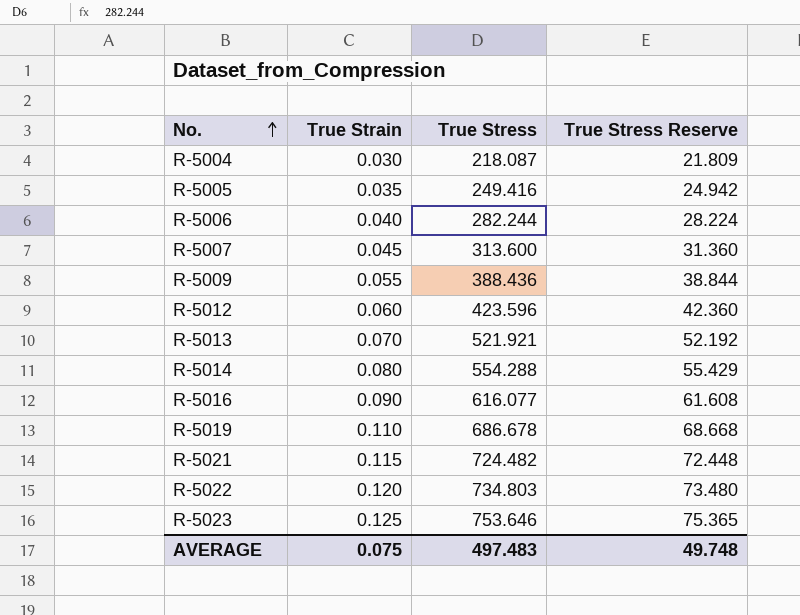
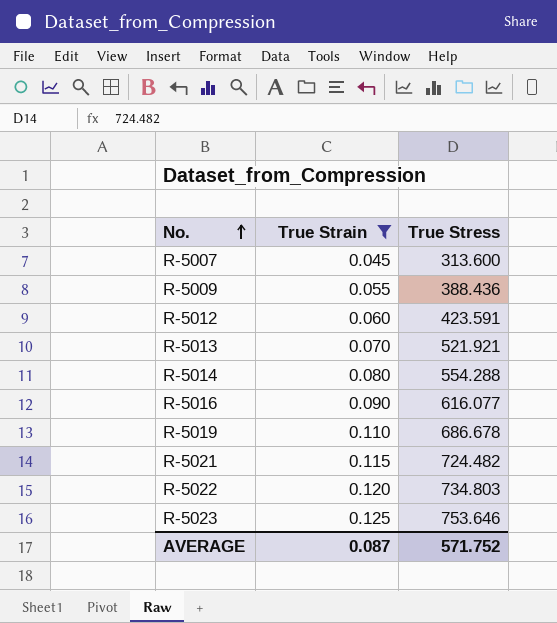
filter: none -> True Strain >= 0.045
column True Stress Reserve | formula: [True Stress] * 0.1 -> none
R-5012 | True Stress: 423.596 -> 423.591
AVERAGE | True Strain: 0.075 -> 0.087
AVERAGE | True Stress: 497.483 -> 571.752

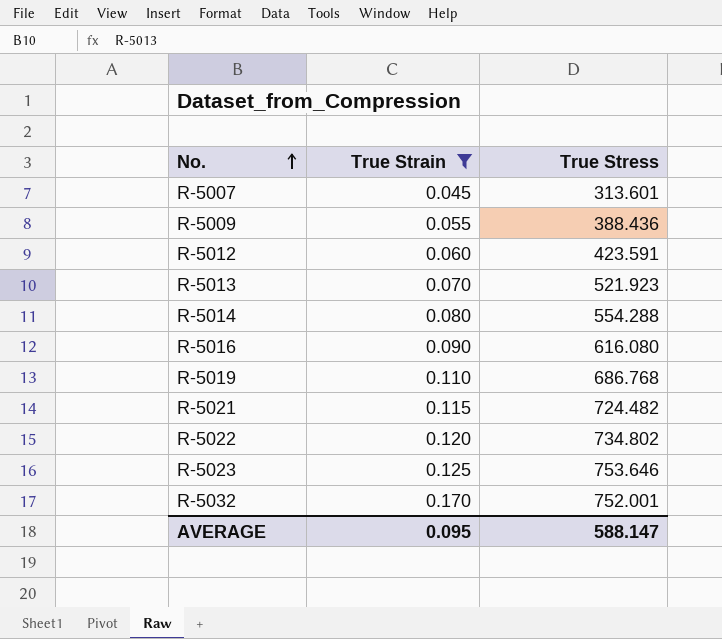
R-5007 | True Stress: 313.600 -> 313.601
R-5013 | True Stress: 521.921 -> 521.923
R-5016 | True Stress: 616.077 -> 616.080
R-5019 | True Stress: 686.678 -> 686.768
R-5022 | True Stress: 734.803 -> 734.802
row R-5032: none -> 0.170 | 752.001
AVERAGE | True Strain: 0.087 -> 0.095
AVERAGE | True Stress: 571.752 -> 588.147

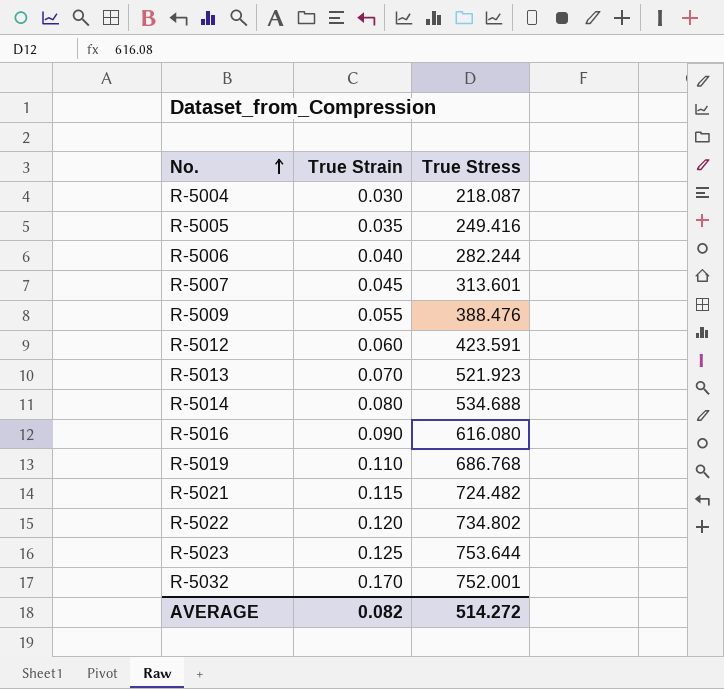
filter: True Strain >= 0.045 -> none
R-5009 | True Stress: 388.436 -> 388.476
R-5014 | True Stress: 554.288 -> 534.688
R-5023 | True Stress: 753.646 -> 753.644
AVERAGE | True Strain: 0.095 -> 0.082
AVERAGE | True Stress: 588.147 -> 514.272

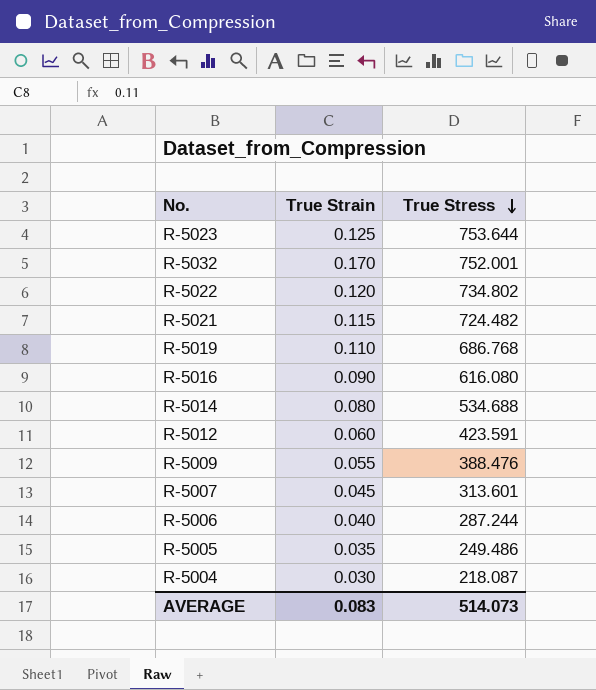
row order: No. ascending -> True Stress descending
row R-5013: 0.070 | 521.923 -> none
R-5006 | True Stress: 282.244 -> 287.244
R-5005 | True Stress: 249.416 -> 249.486
AVERAGE | True Strain: 0.082 -> 0.083
AVERAGE | True Stress: 514.272 -> 514.073

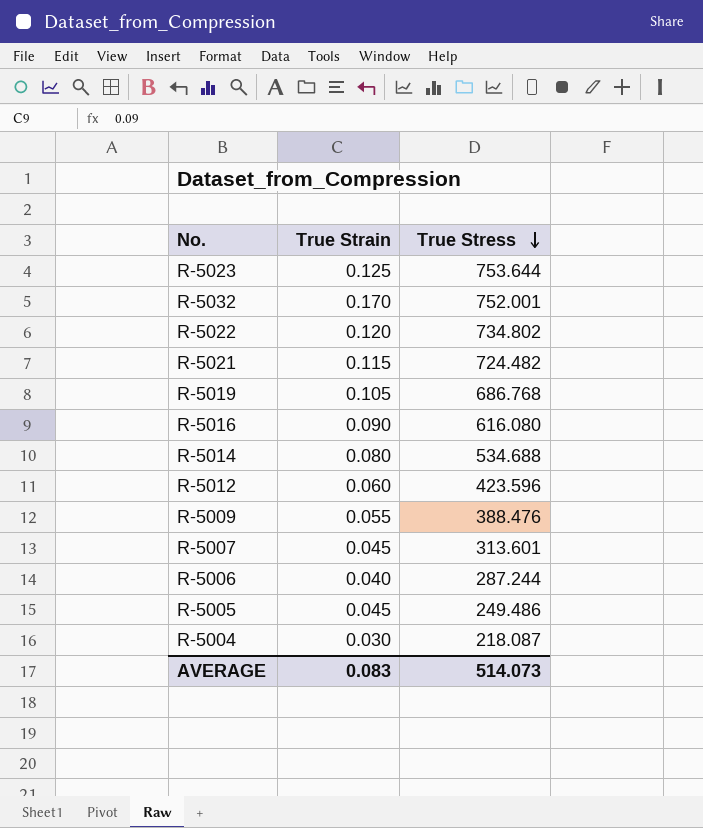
R-5019 | True Strain: 0.110 -> 0.105
R-5012 | True Stress: 423.591 -> 423.596
R-5005 | True Strain: 0.035 -> 0.045

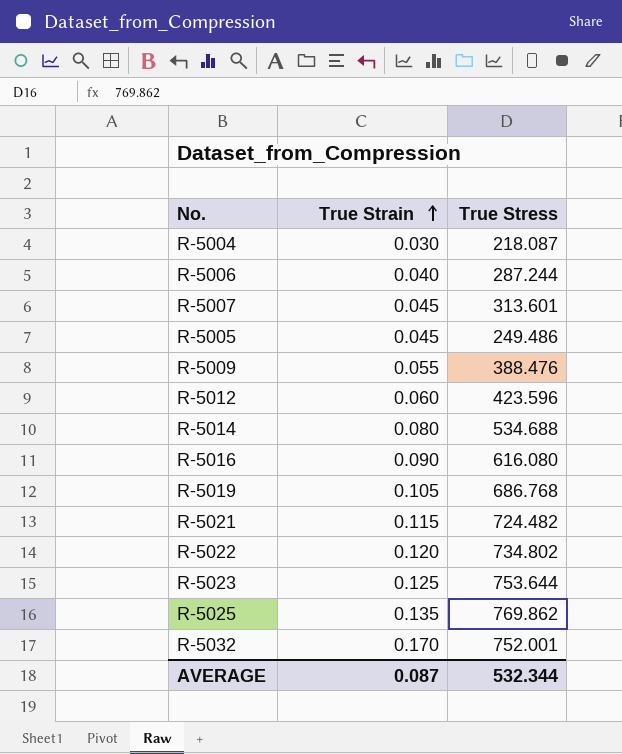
row order: True Stress descending -> True Strain ascending
row R-5025: none -> 0.135 | 769.862
AVERAGE | True Strain: 0.083 -> 0.087
AVERAGE | True Stress: 514.073 -> 532.344

